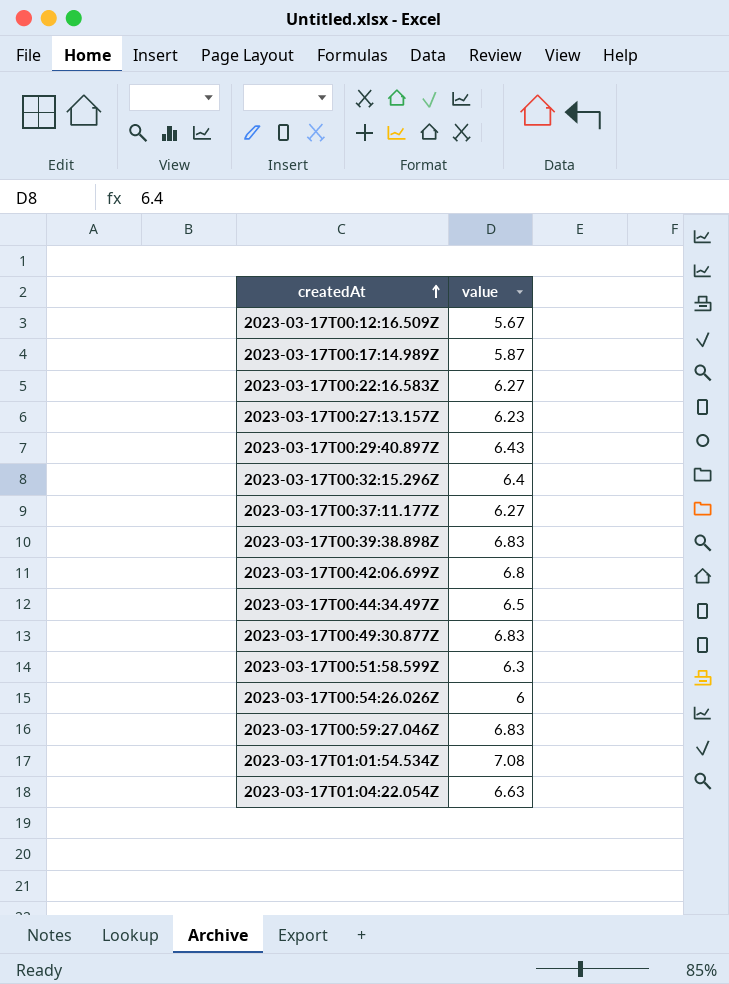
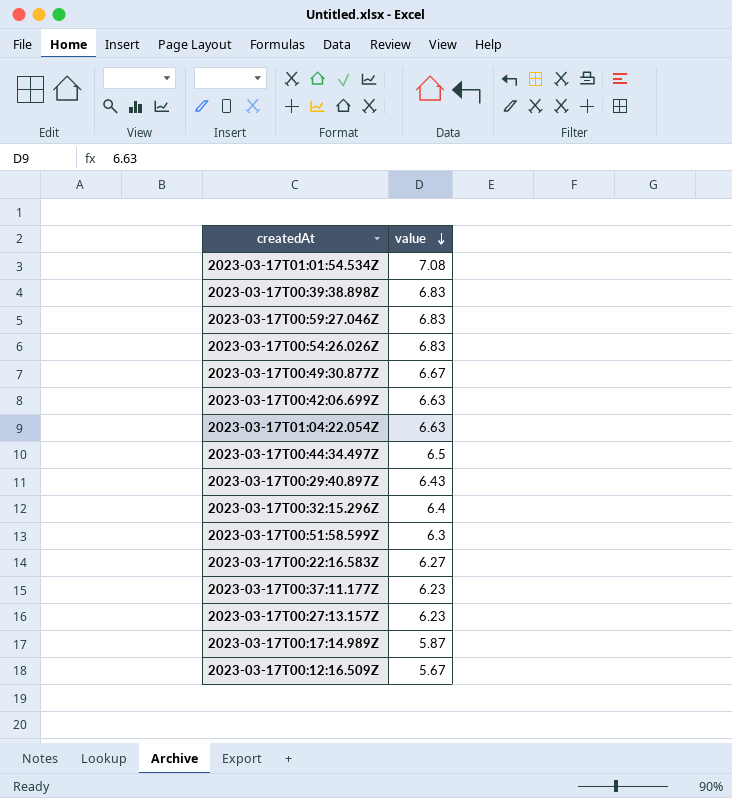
row order: createdAt ascending -> value descending
2023-03-17T00:54:26.026Z | value: 6 -> 6.83
2023-03-17T00:49:30.877Z | value: 6.83 -> 6.67
2023-03-17T00:42:06.699Z | value: 6.8 -> 6.63
2023-03-17T00:37:11.177Z | value: 6.27 -> 6.23

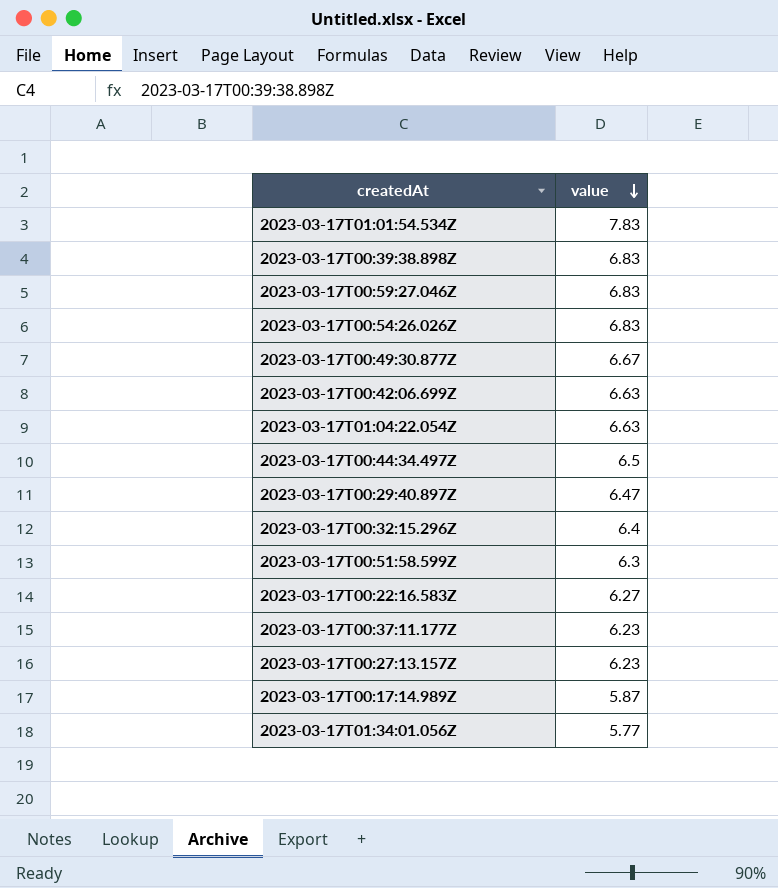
row 2023-03-17T00:12:16.509Z: 5.67 -> none
2023-03-17T01:01:54.534Z | value: 7.08 -> 7.83
2023-03-17T00:29:40.897Z | value: 6.43 -> 6.47
row 2023-03-17T01:34:01.056Z: none -> 5.77

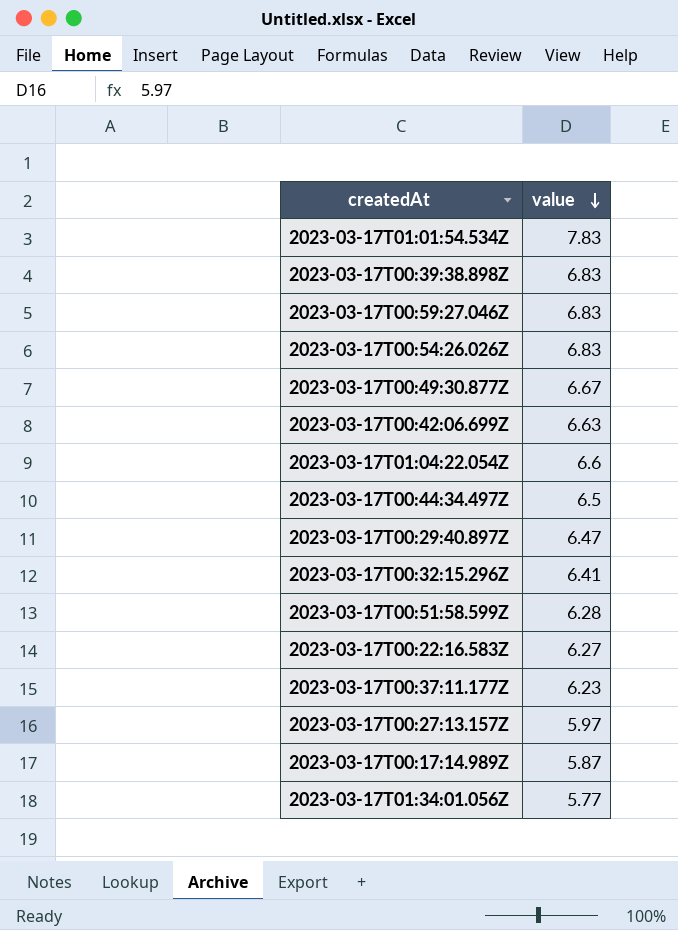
2023-03-17T01:04:22.054Z | value: 6.63 -> 6.6
2023-03-17T00:32:15.296Z | value: 6.4 -> 6.41
2023-03-17T00:51:58.599Z | value: 6.3 -> 6.28
2023-03-17T00:27:13.157Z | value: 6.23 -> 5.97

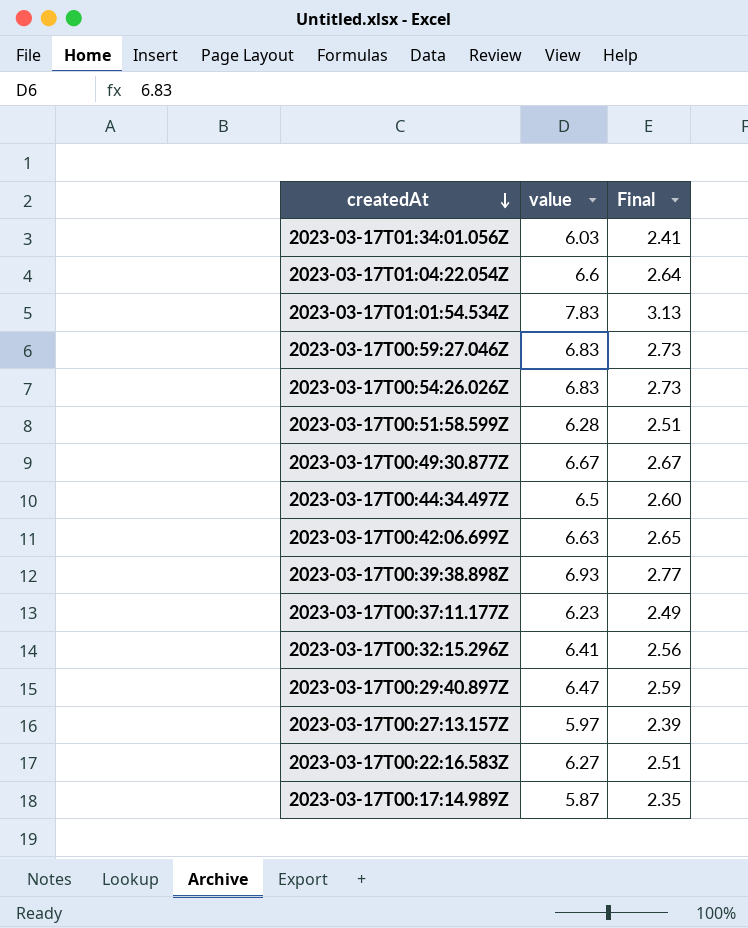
row order: value descending -> createdAt descending
column Final | formula: none -> [value] * 0.4
2023-03-17T01:34:01.056Z | value: 5.77 -> 6.03
2023-03-17T00:39:38.898Z | value: 6.83 -> 6.93

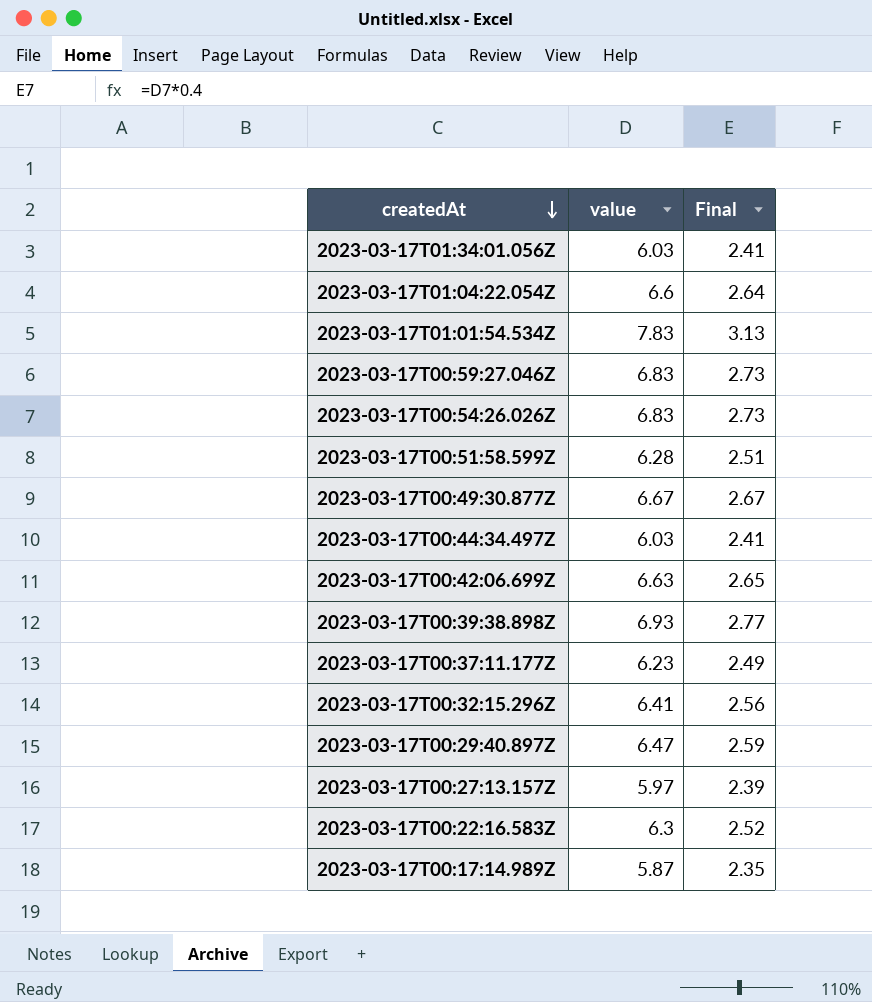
2023-03-17T00:44:34.497Z | value: 6.5 -> 6.03
2023-03-17T00:44:34.497Z | Final: 2.60 -> 2.41
2023-03-17T00:22:16.583Z | value: 6.27 -> 6.3
2023-03-17T00:22:16.583Z | Final: 2.51 -> 2.52

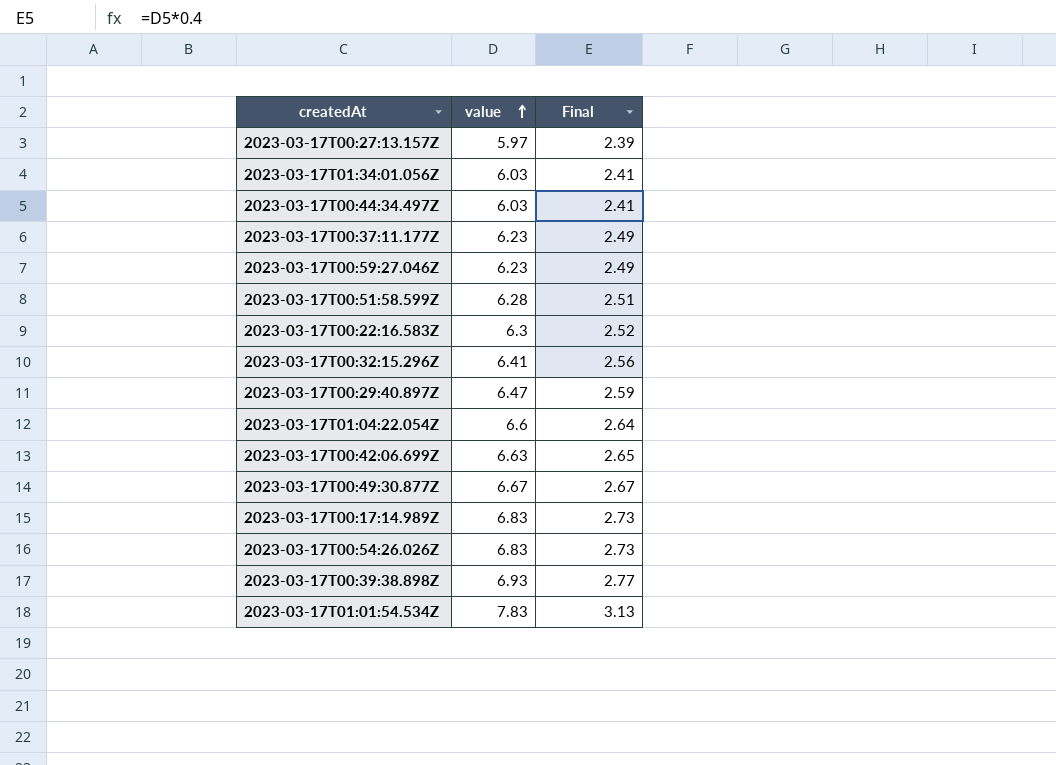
row order: createdAt descending -> value ascending
2023-03-17T00:59:27.046Z | value: 6.83 -> 6.23
2023-03-17T00:59:27.046Z | Final: 2.73 -> 2.49
2023-03-17T00:17:14.989Z | value: 5.87 -> 6.83
2023-03-17T00:17:14.989Z | Final: 2.35 -> 2.73

